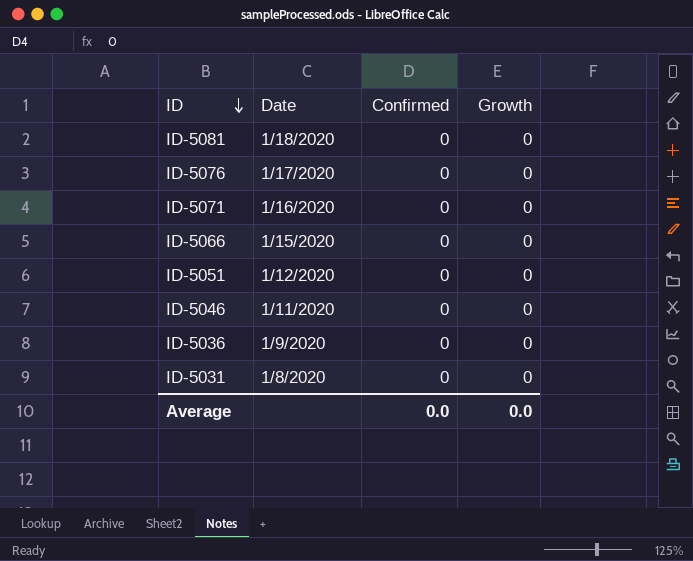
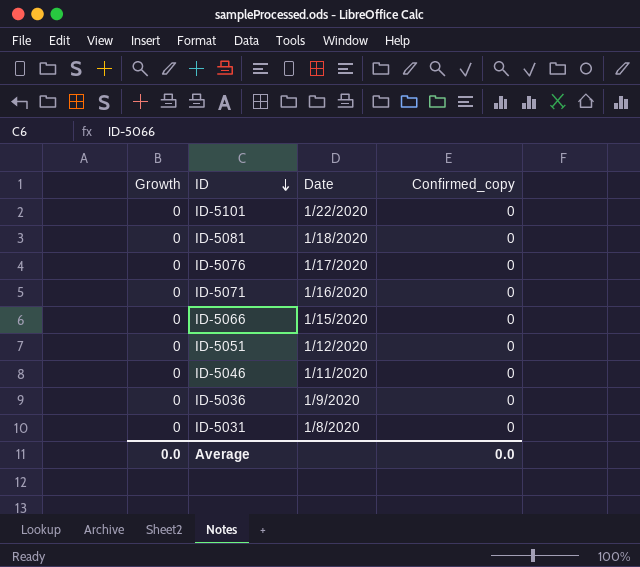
column Growth | position: 4 -> 1
column name: Confirmed -> Confirmed_copy
row ID-5101: none -> 0 | 1/22/2020 | 0

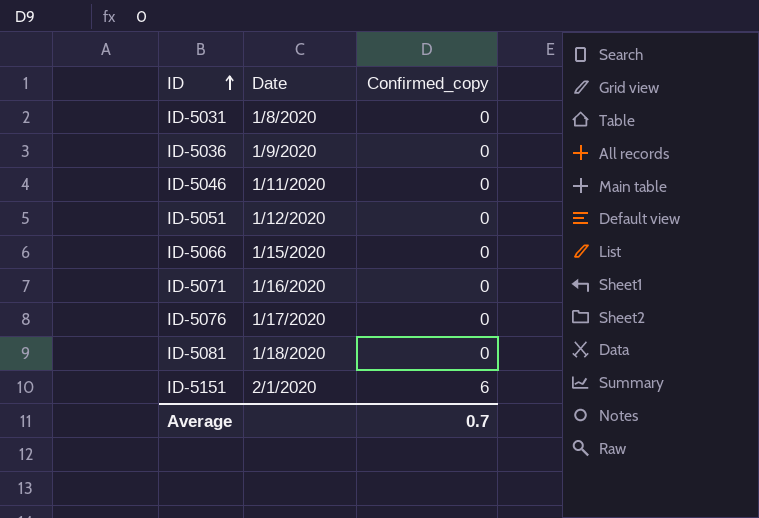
row order: ID descending -> ID ascending
column Growth | position: 1 -> none
row ID-5101: 0 | 1/22/2020 | 0 -> none
row ID-5151: none -> 2/1/2020 | 6
Average | Confirmed_copy: 0.0 -> 0.7

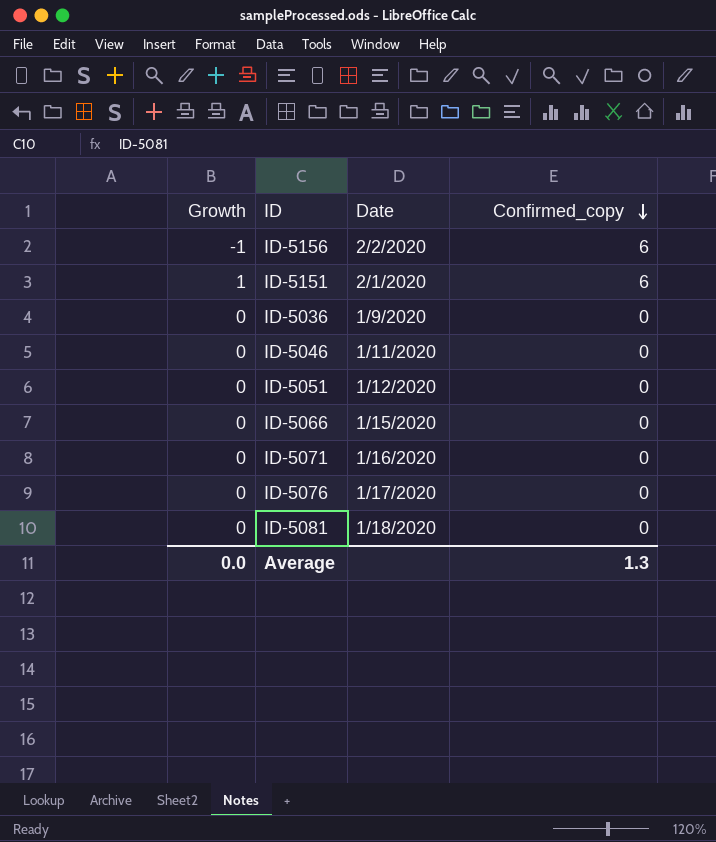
row order: ID ascending -> Confirmed_copy descending
column Growth | position: none -> 1
row ID-5031: 1/8/2020 | 0 -> none
row ID-5156: none -> -1 | 2/2/2020 | 6
Average | Confirmed_copy: 0.7 -> 1.3

